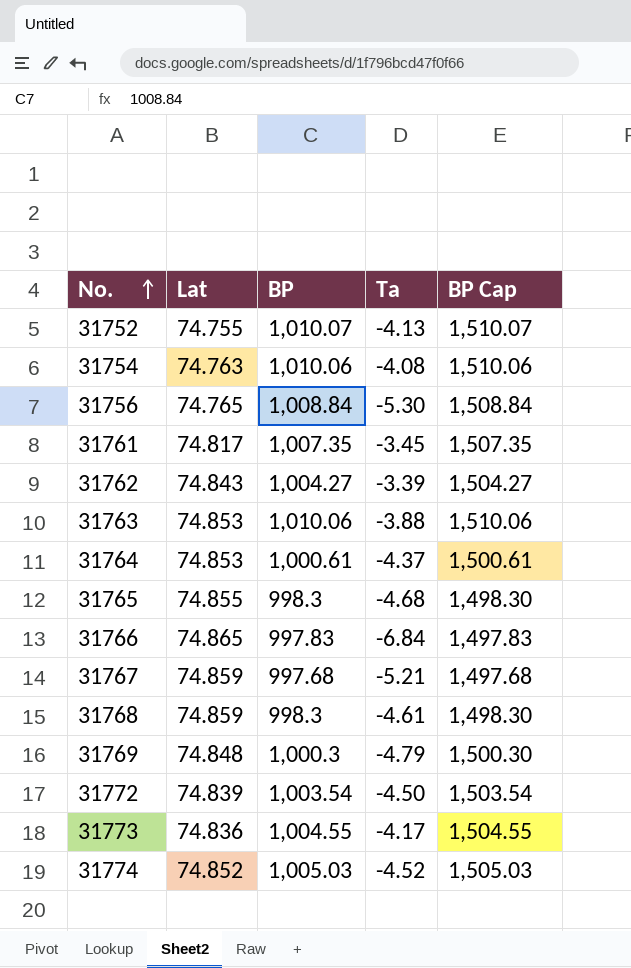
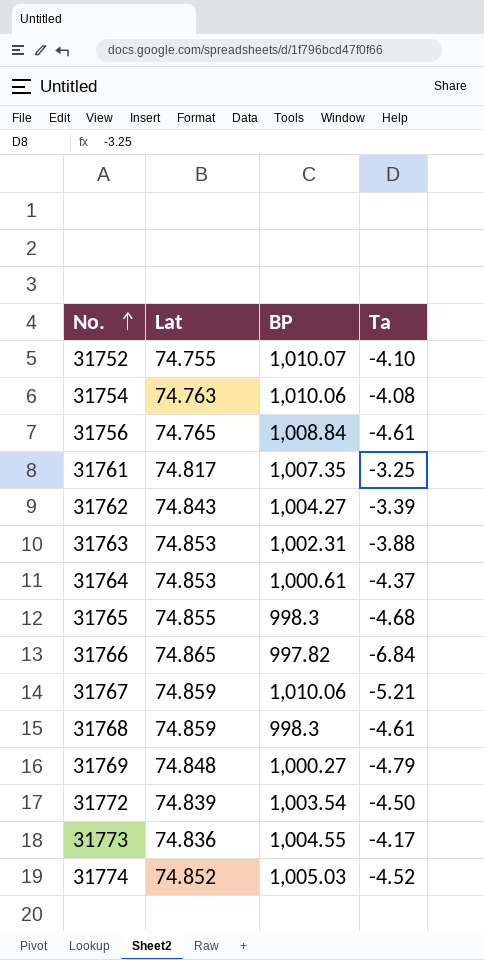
column BP Cap | formula: [BP] + 500 -> none
31752 | Ta: -4.13 -> -4.10
31756 | Ta: -5.30 -> -4.61
31761 | Ta: -3.45 -> -3.25
31763 | BP: 1,010.06 -> 1,002.31
31766 | BP: 997.83 -> 997.82
31767 | BP: 997.68 -> 1,010.06
31769 | BP: 1,000.3 -> 1,000.27

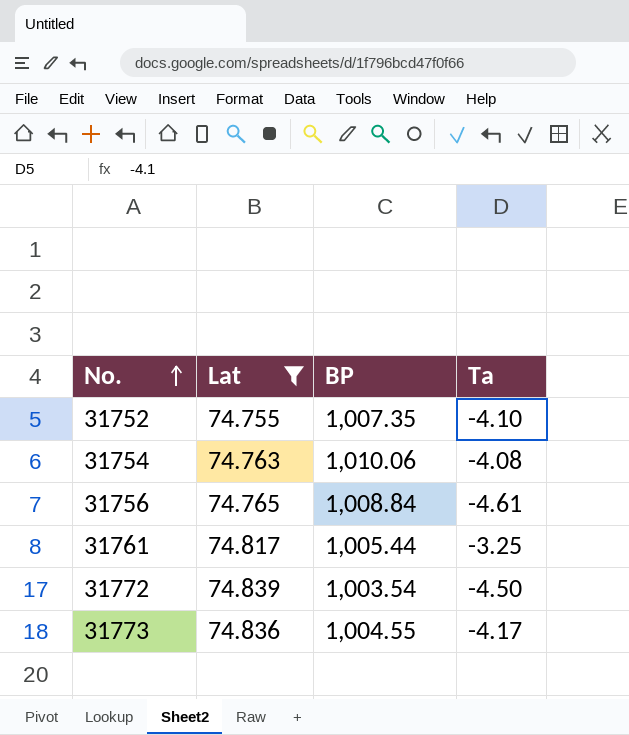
filter: none -> Lat <= 74.839
31752 | BP: 1,010.07 -> 1,007.35
31761 | BP: 1,007.35 -> 1,005.44

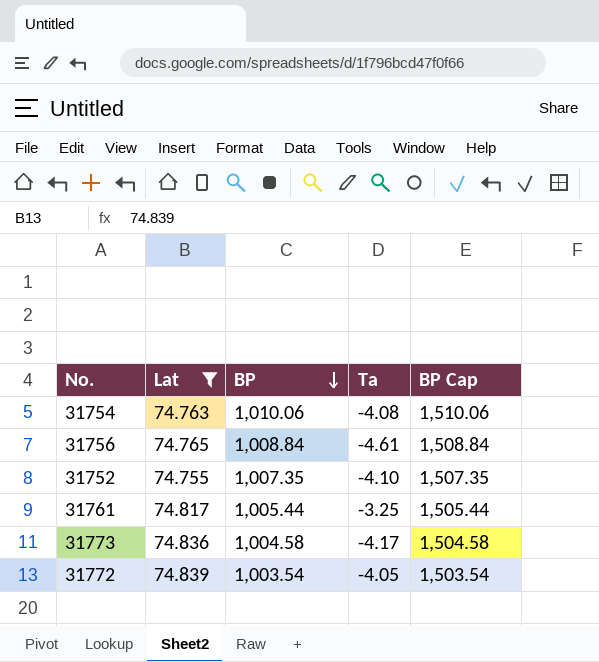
row order: No. ascending -> BP descending
column BP Cap | formula: none -> [BP] + 500
31773 | BP: 1,004.55 -> 1,004.58
31772 | Ta: -4.50 -> -4.05

